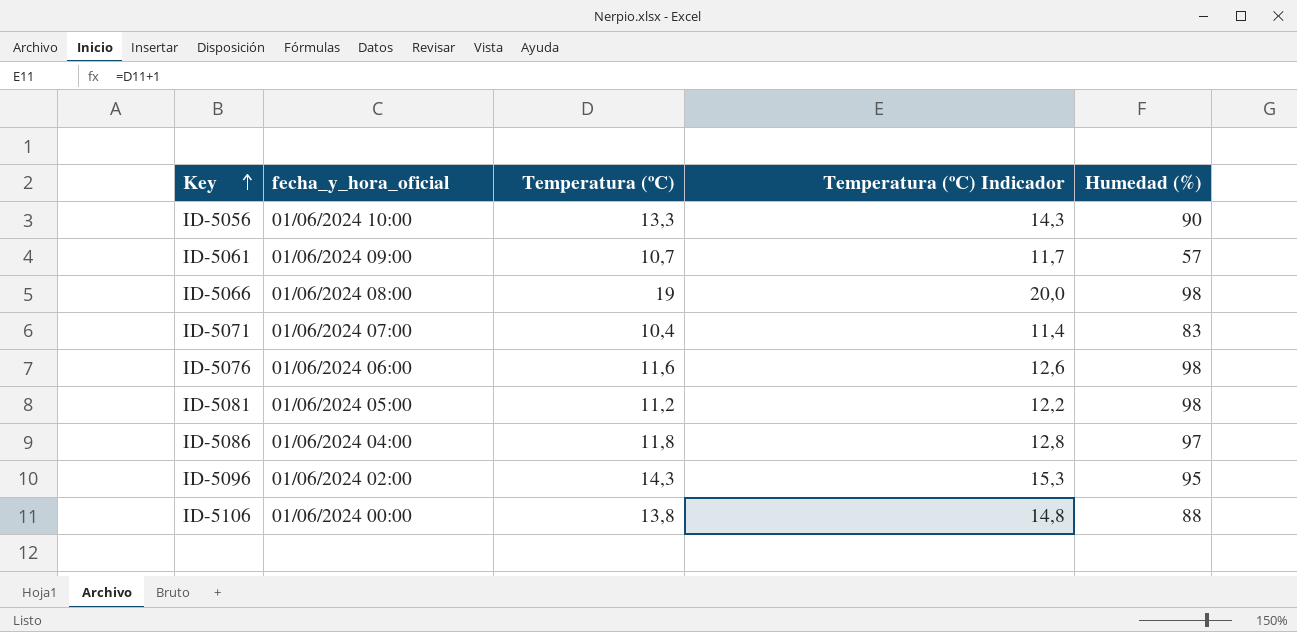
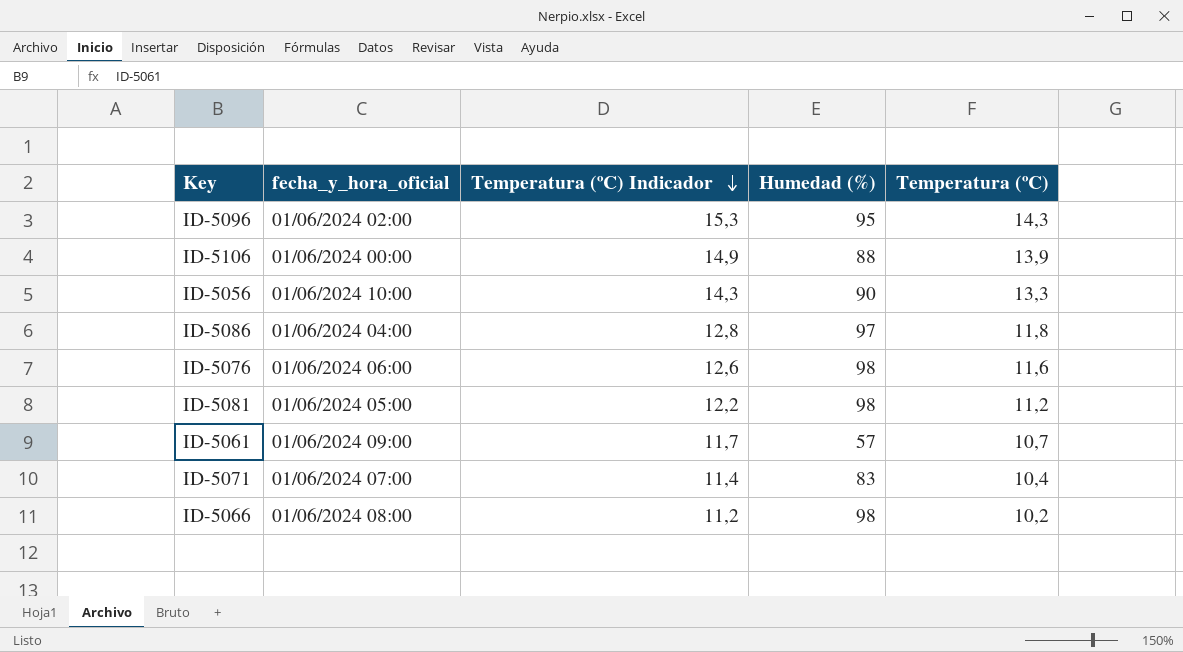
row order: Key ascending -> Temperatura (ºC) Indicador descending
column Temperatura (ºC) | position: 3 -> 5
ID-5106 | Temperatura (ºC) Indicador: 14,8 -> 14,9
ID-5106 | Temperatura (ºC): 13,8 -> 13,9
ID-5066 | Temperatura (ºC) Indicador: 20,0 -> 11,2
ID-5066 | Temperatura (ºC): 19 -> 10,2

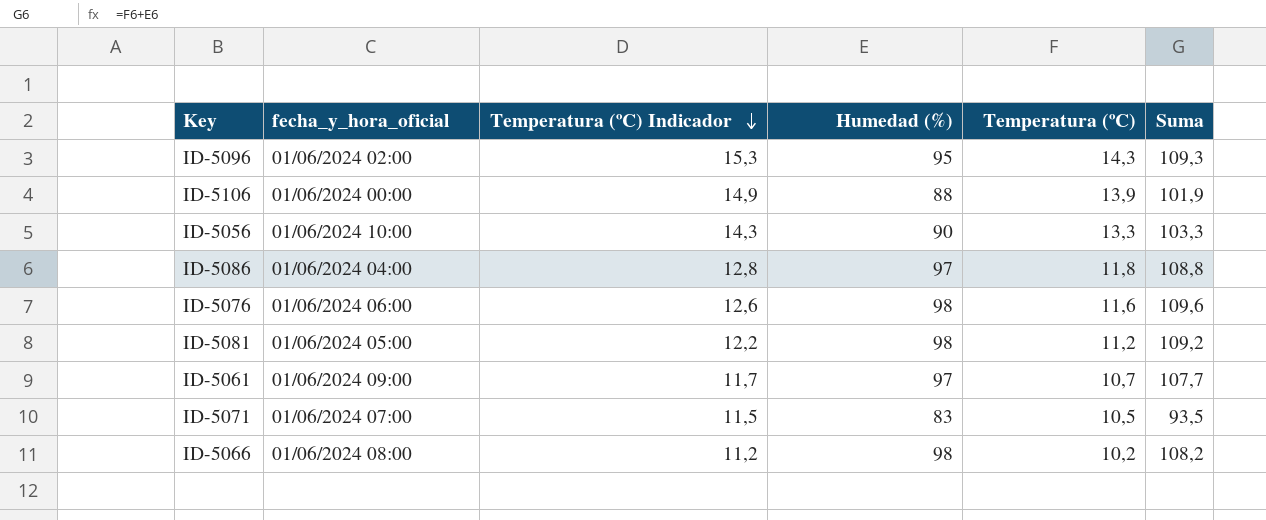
column Suma | formula: none -> [Humedad (%)] + [Temperatura (ºC)]
ID-5061 | Humedad (%): 57 -> 97
ID-5071 | Temperatura (ºC) Indicador: 11,4 -> 11,5
ID-5071 | Temperatura (ºC): 10,4 -> 10,5

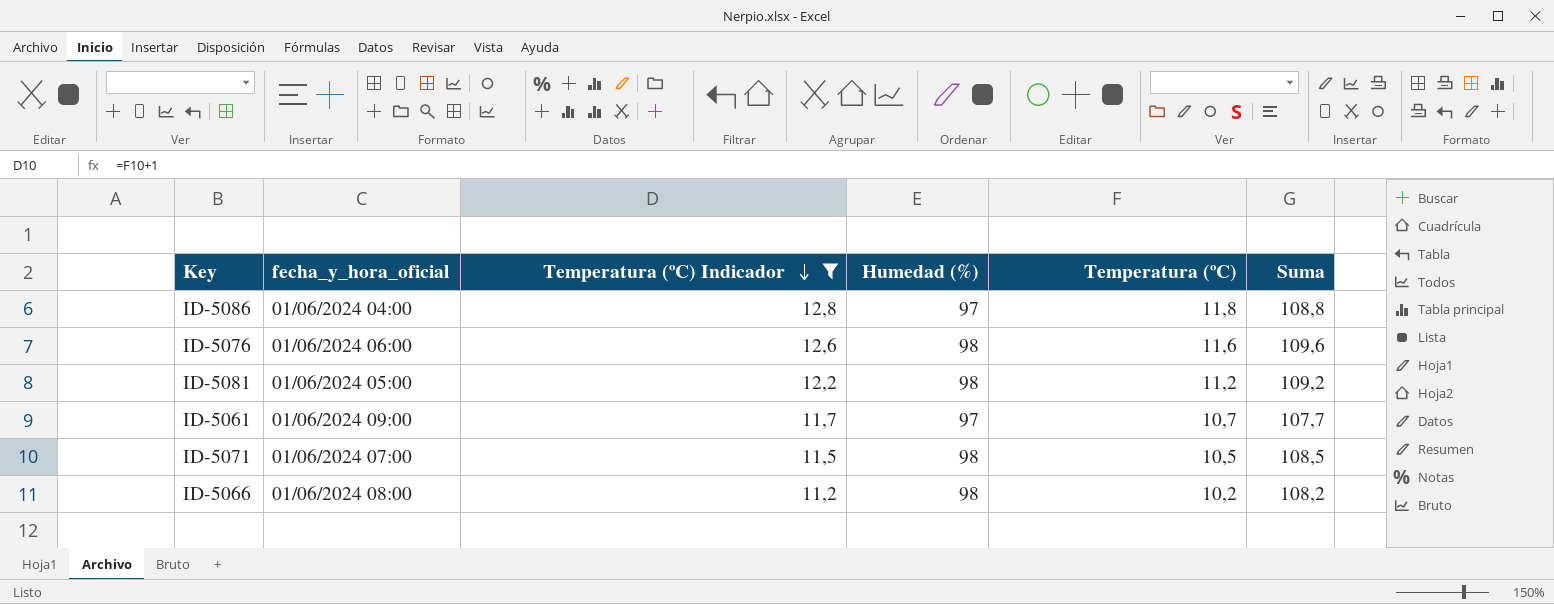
filter: none -> Temperatura (ºC) Indicador <= 12,8
ID-5071 | Humedad (%): 83 -> 98
ID-5071 | Suma: 93,5 -> 108,5

